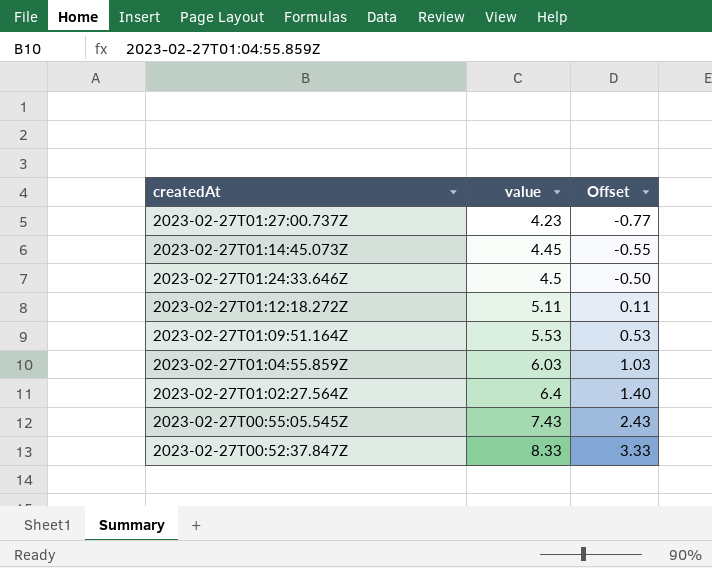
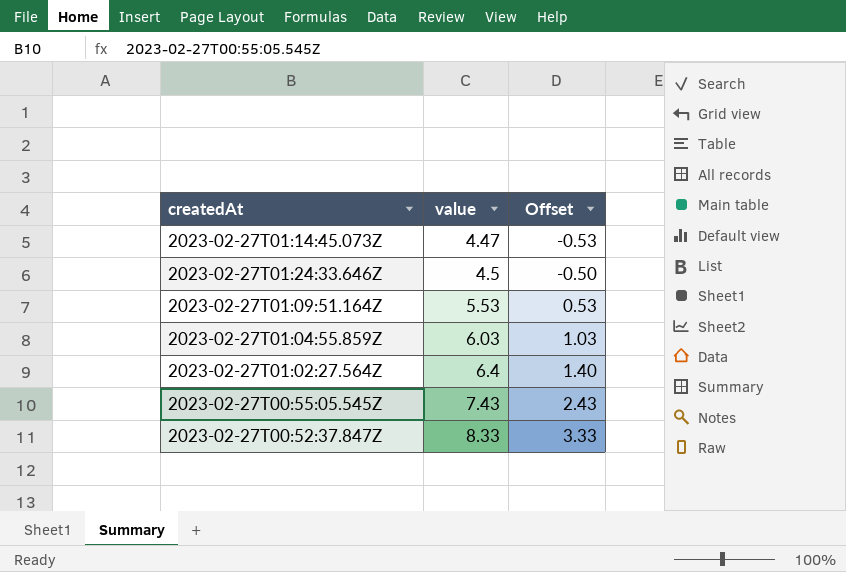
row 2023-02-27T01:27:00.737Z: 4.23 | -0.77 -> none
row 2023-02-27T01:12:18.272Z: 5.11 | 0.11 -> none
2023-02-27T01:14:45.073Z | value: 4.45 -> 4.47
2023-02-27T01:14:45.073Z | Offset: -0.55 -> -0.53

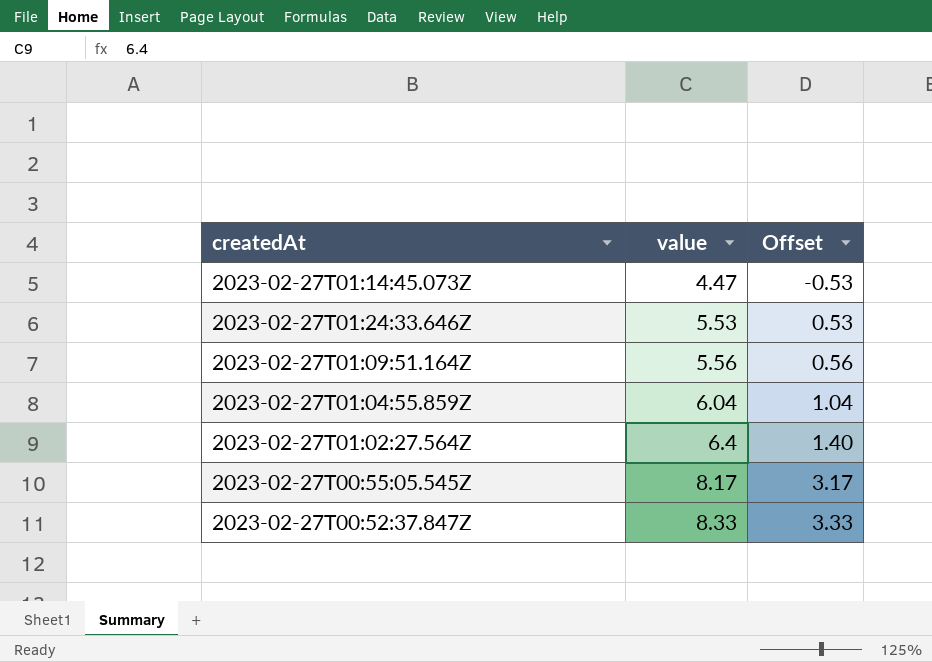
2023-02-27T01:24:33.646Z | value: 4.5 -> 5.53
2023-02-27T01:24:33.646Z | Offset: -0.50 -> 0.53
2023-02-27T01:09:51.164Z | value: 5.53 -> 5.56
2023-02-27T01:09:51.164Z | Offset: 0.53 -> 0.56
2023-02-27T01:04:55.859Z | value: 6.03 -> 6.04
2023-02-27T01:04:55.859Z | Offset: 1.03 -> 1.04
2023-02-27T00:55:05.545Z | value: 7.43 -> 8.17
2023-02-27T00:55:05.545Z | Offset: 2.43 -> 3.17

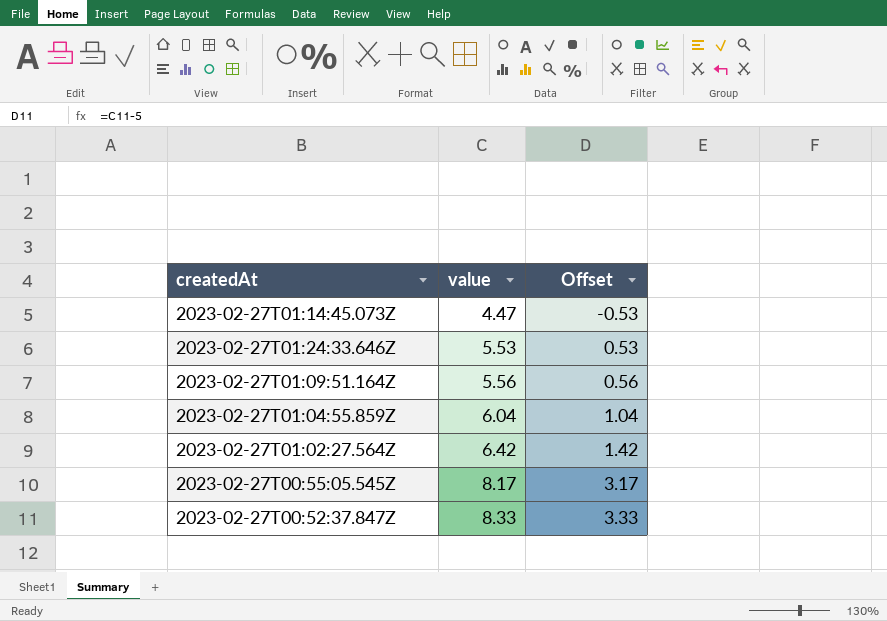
2023-02-27T01:02:27.564Z | value: 6.4 -> 6.42
2023-02-27T01:02:27.564Z | Offset: 1.40 -> 1.42

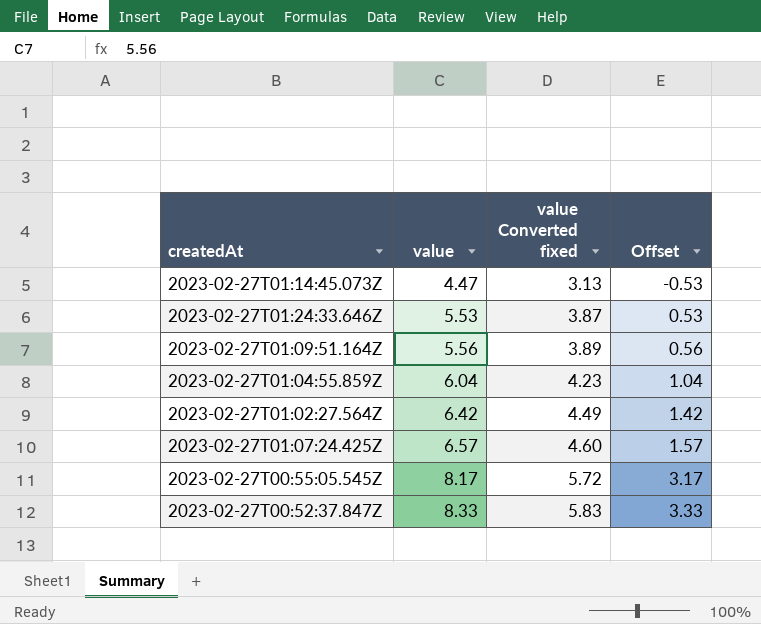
column value Converted fixed | formula: none -> [value] * 0.7
row 2023-02-27T01:07:24.425Z: none -> 6.57 | 4.60 | 1.57

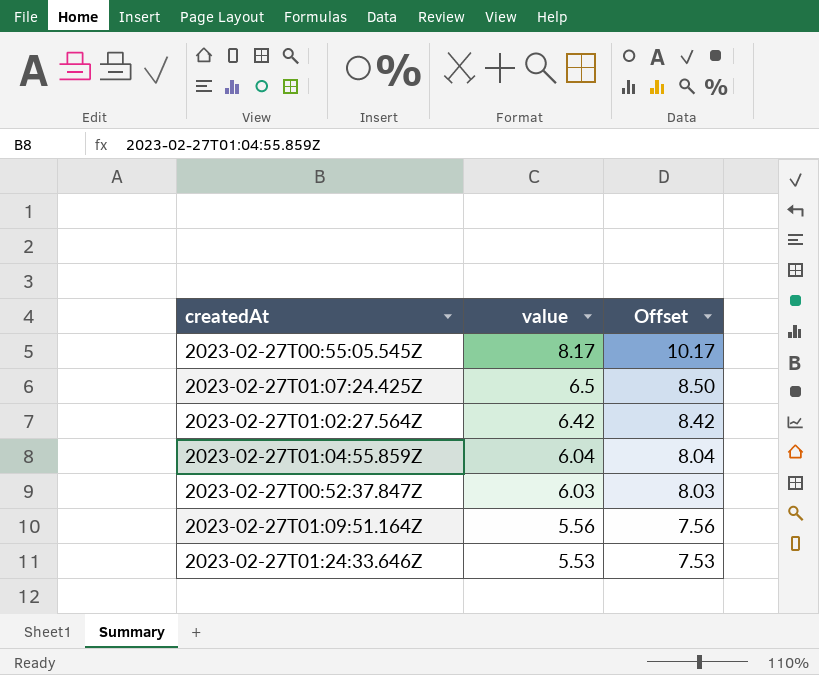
row order: value ascending -> value descending
column value Converted fixed | formula: [value] * 0.7 -> none
column Offset | formula: [value] - 5 -> [value] + 2
row 2023-02-27T01:14:45.073Z: 4.47 | 3.13 | -0.53 -> none
2023-02-27T01:07:24.425Z | value: 6.57 -> 6.5
2023-02-27T00:52:37.847Z | value: 8.33 -> 6.03

